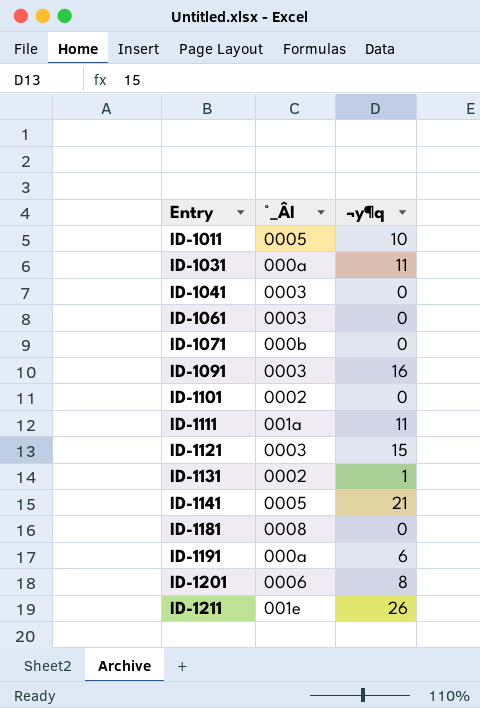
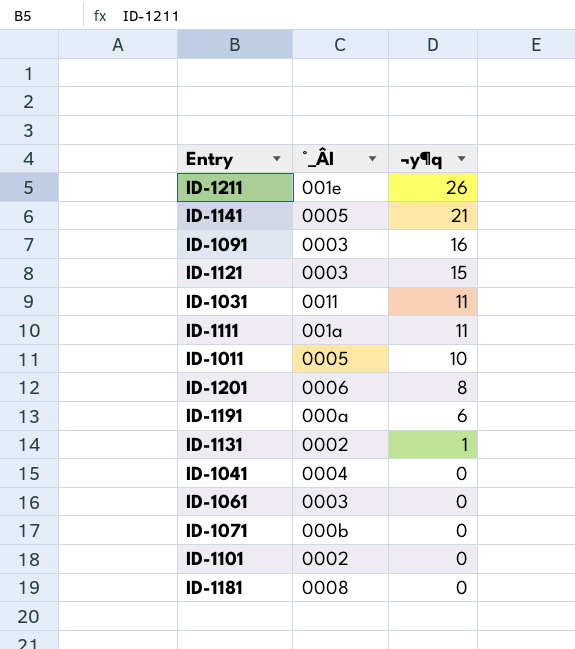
row order: Entry ascending -> ¬y¶q descending
ID-1031 | °_ÂI: 000a -> 0011
ID-1041 | °_ÂI: 0003 -> 0004

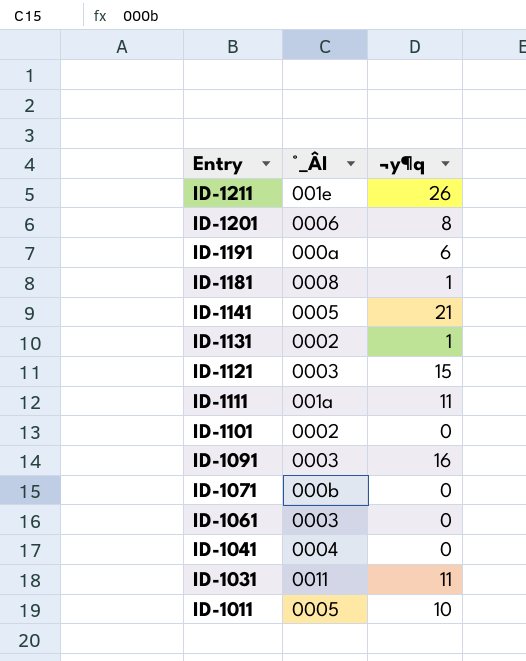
row order: ¬y¶q descending -> Entry descending
ID-1181 | ¬y¶q: 0 -> 1

